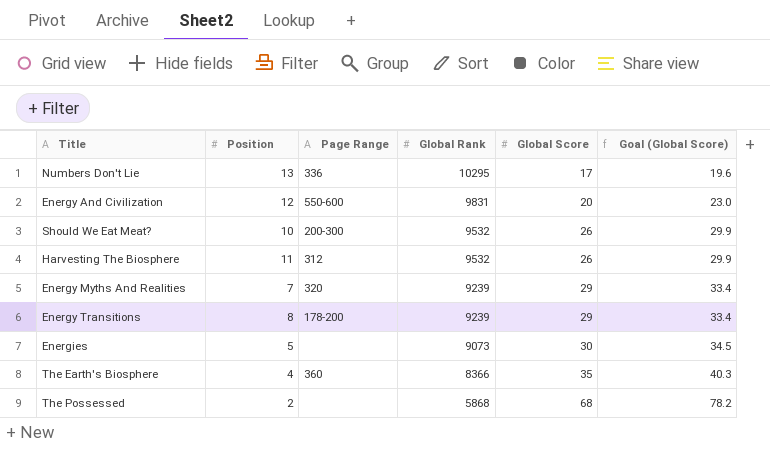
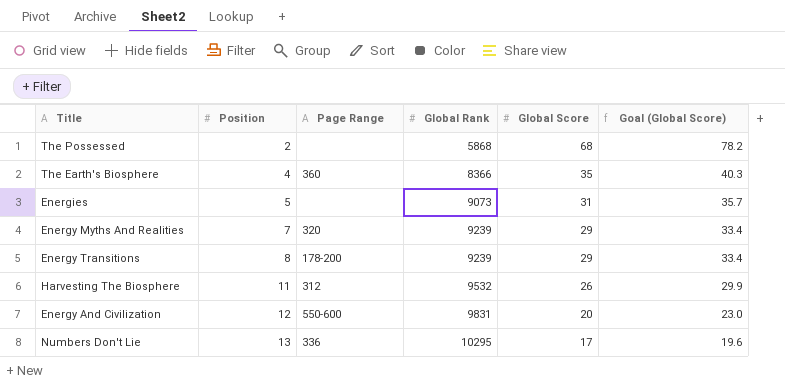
row order: Global Rank descending -> Position ascending
row Should We Eat Meat?: 10 | 200-300 | 9532 | 26 | 29.9 -> none
Energies | Global Score: 30 -> 31
Energies | Goal (Global Score): 34.5 -> 35.7

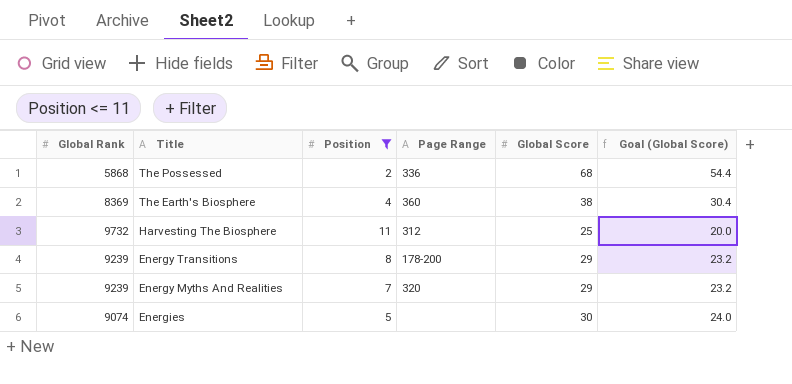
filter: none -> Position <= 11
row order: Position ascending -> Title descending
column Global Rank | position: 4 -> 1
column Goal (Global Score) | formula: [Global Score] * 1.15 -> [Global Score] * 0.8
The Possessed | Page Range: none -> 336
The Earth's Biosphere | Global Rank: 8366 -> 8369
The Earth's Biosphere | Global Score: 35 -> 38
Harvesting The Biosphere | Global Rank: 9532 -> 9732
Harvesting The Biosphere | Global Score: 26 -> 25
Energies | Global Rank: 9073 -> 9074
Energies | Global Score: 31 -> 30

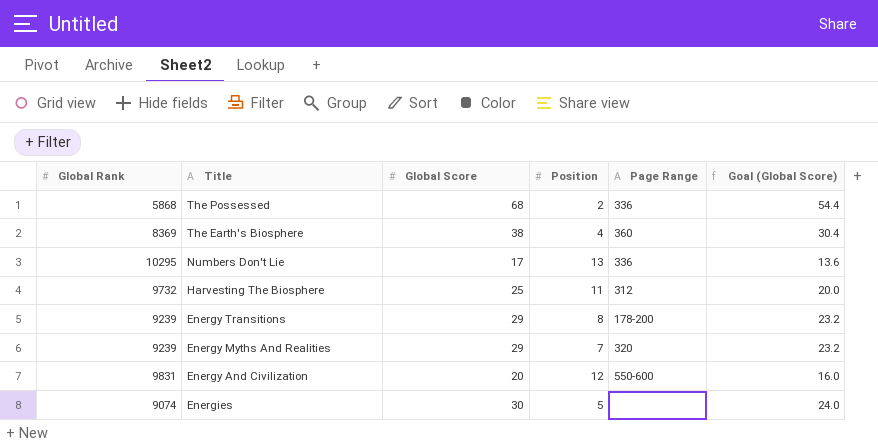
filter: Position <= 11 -> none
column Global Score | position: 5 -> 3

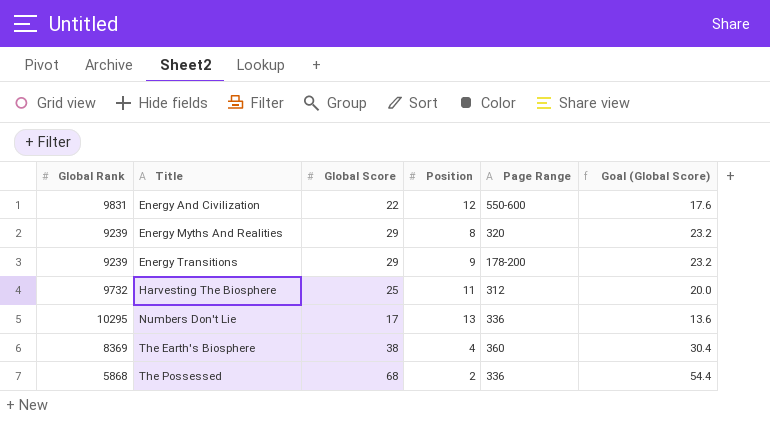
row order: Title descending -> Title ascending
row Energies: 9074 | 30 | 5 | none | 24.0 -> none
Energy And Civilization | Global Score: 20 -> 22
Energy And Civilization | Goal (Global Score): 16.0 -> 17.6
Energy Myths And Realities | Position: 7 -> 8
Energy Transitions | Position: 8 -> 9

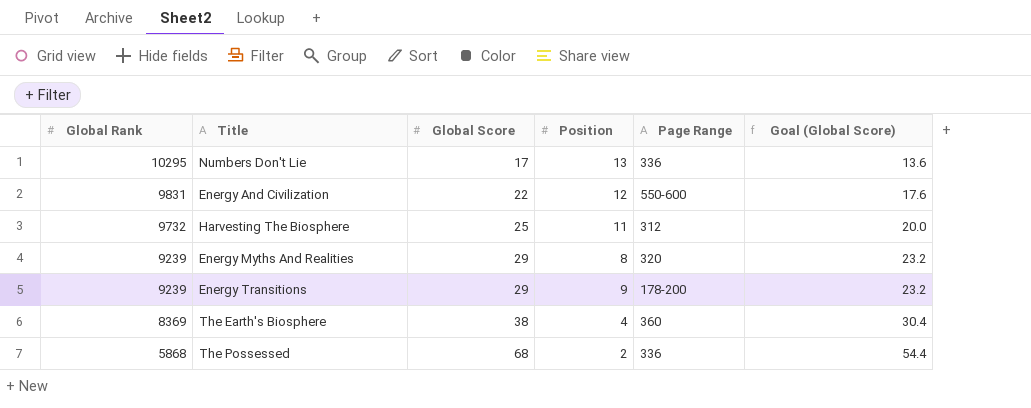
row order: Title ascending -> Global Rank descending

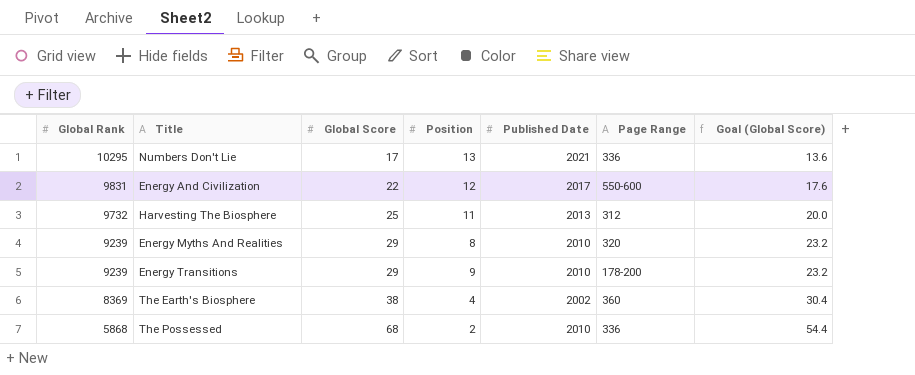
column Published Date | position: none -> 5

